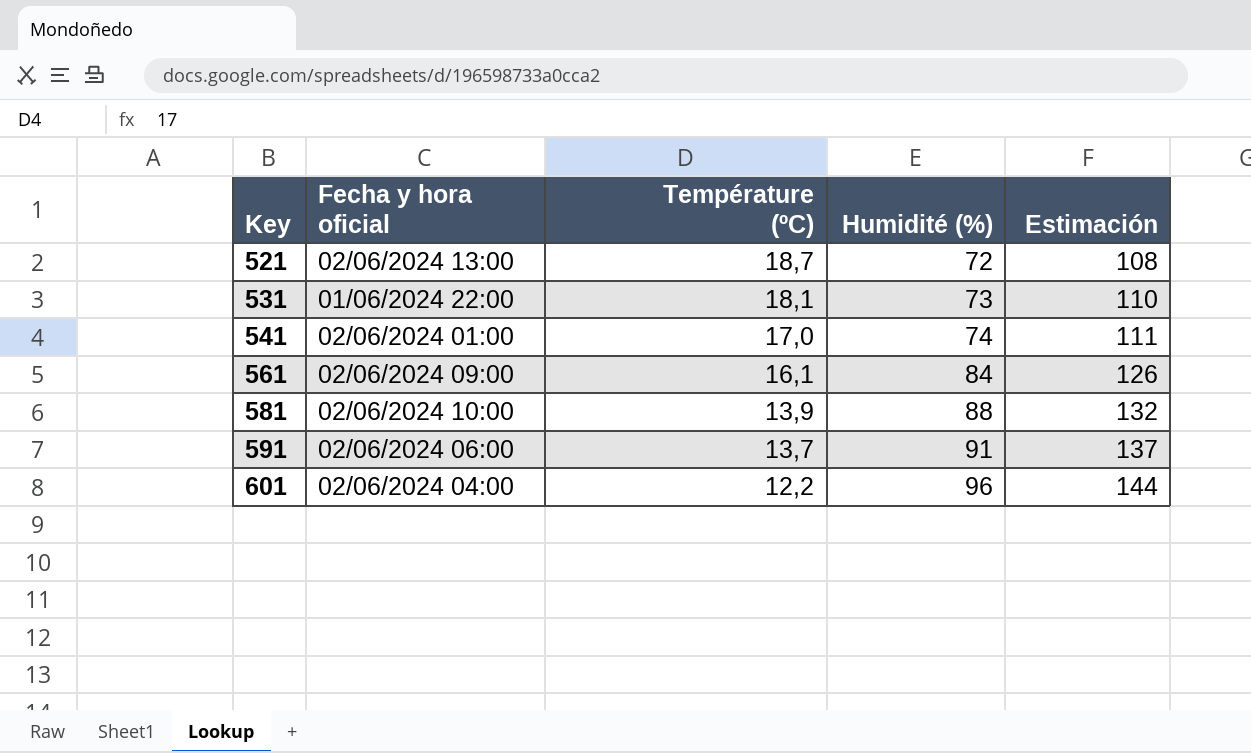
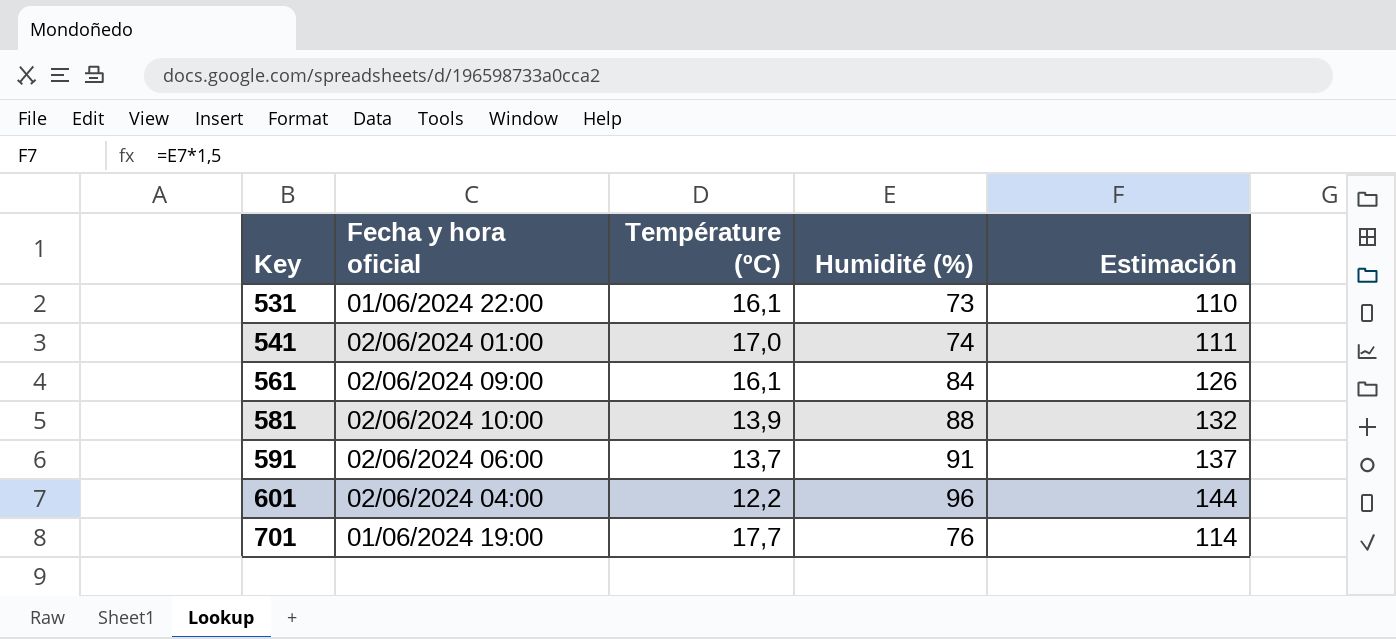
row 521: 02/06/2024 13:00 | 18,7 | 72 | 108 -> none
531 | Température (ºC): 18,1 -> 16,1
row 701: none -> 01/06/2024 19:00 | 17,7 | 76 | 114

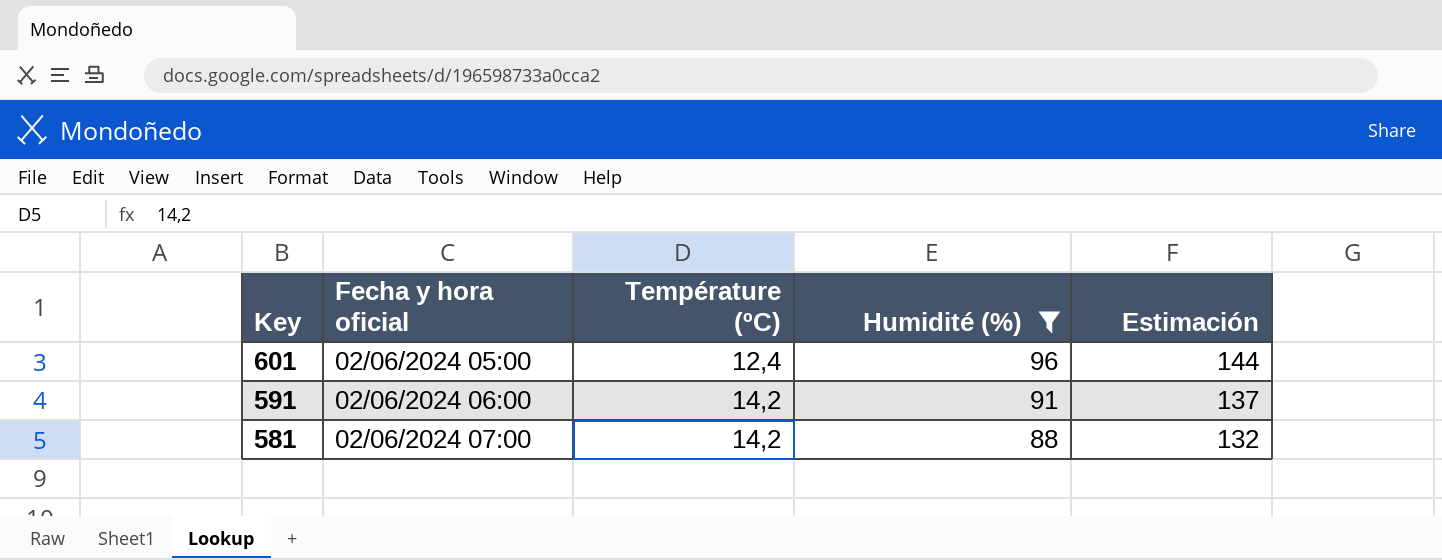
filter: none -> Humidité (%) >= 88
row order: Key ascending -> Key descending
601 | Fecha y hora oficial: 02/06/2024 04:00 -> 02/06/2024 05:00
601 | Température (ºC): 12,2 -> 12,4
591 | Température (ºC): 13,7 -> 14,2
581 | Fecha y hora oficial: 02/06/2024 10:00 -> 02/06/2024 07:00
581 | Température (ºC): 13,9 -> 14,2

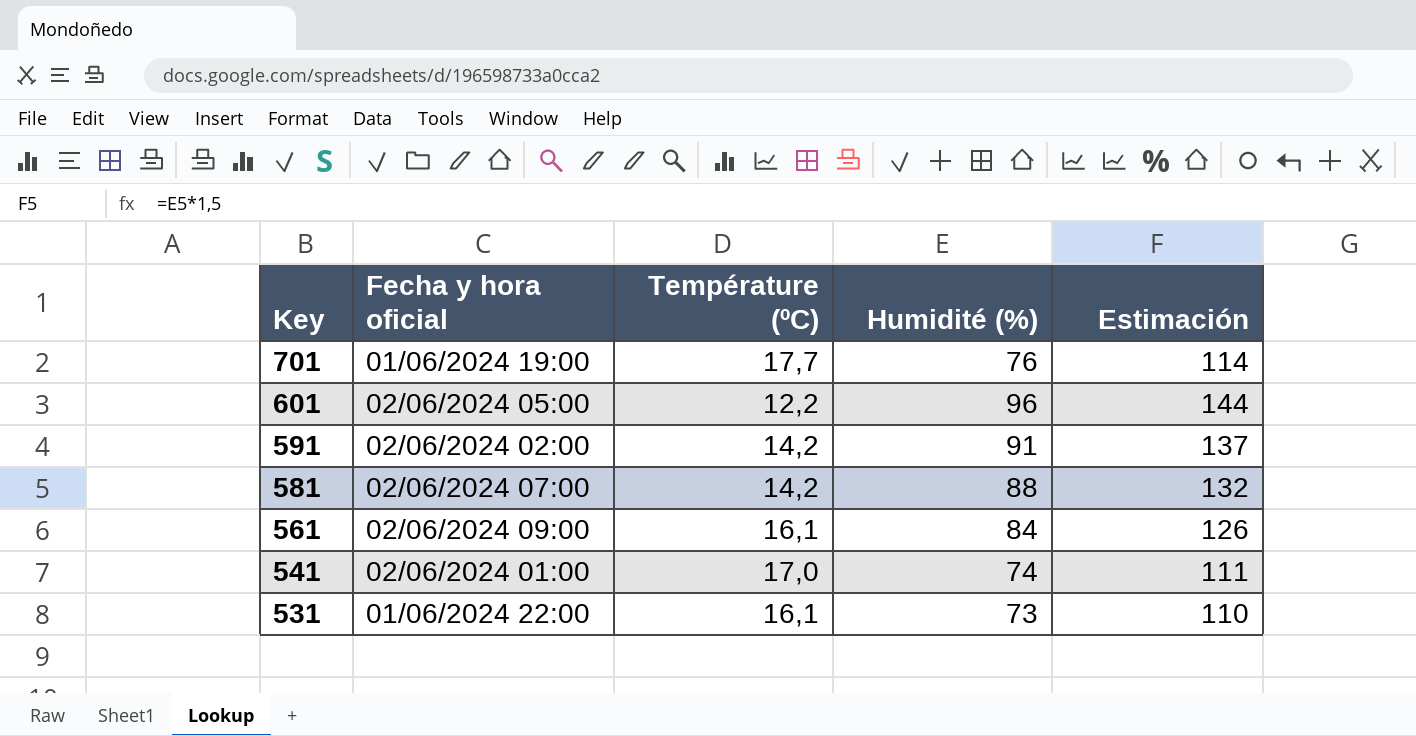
filter: Humidité (%) >= 88 -> none
601 | Température (ºC): 12,4 -> 12,2
591 | Fecha y hora oficial: 02/06/2024 06:00 -> 02/06/2024 02:00

